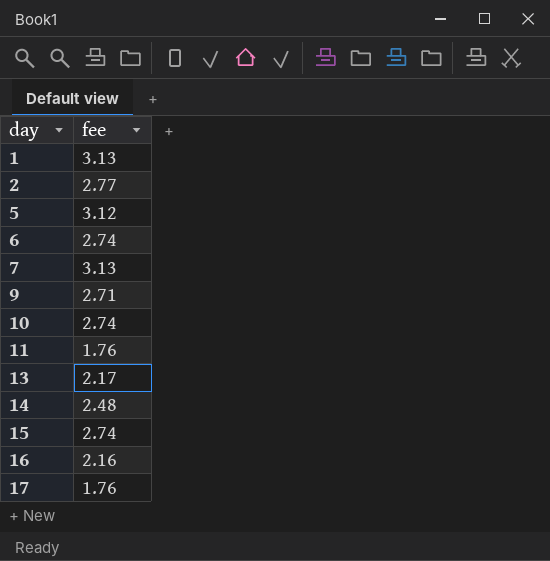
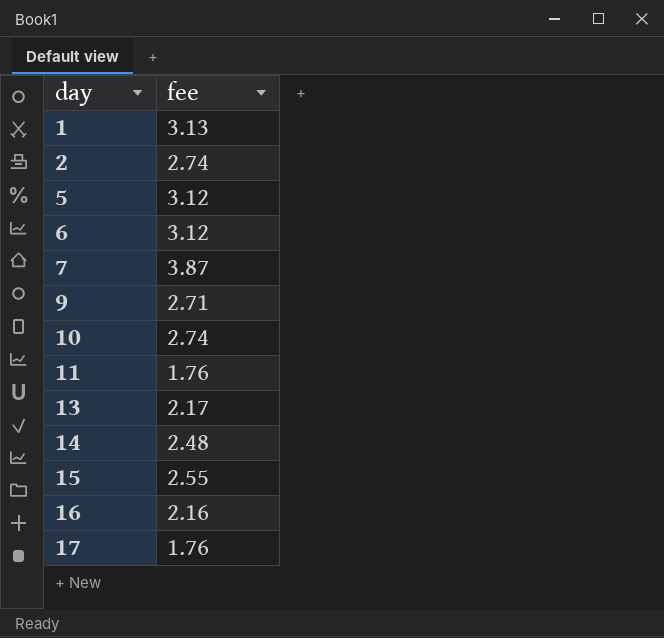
2 | fee: 2.77 -> 2.74
6 | fee: 2.74 -> 3.12
7 | fee: 3.13 -> 3.87
15 | fee: 2.74 -> 2.55

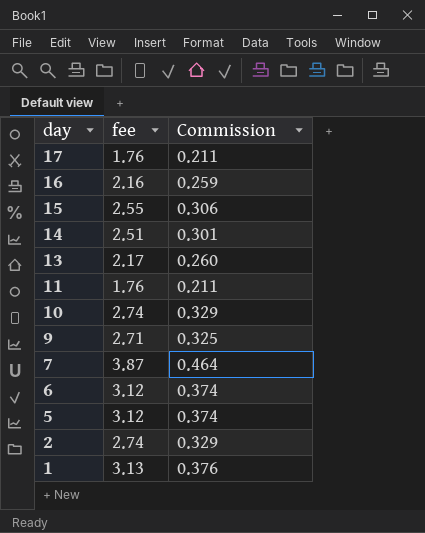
row order: day ascending -> day descending
column Commission | formula: none -> [fee] * 0.12
14 | fee: 2.48 -> 2.51

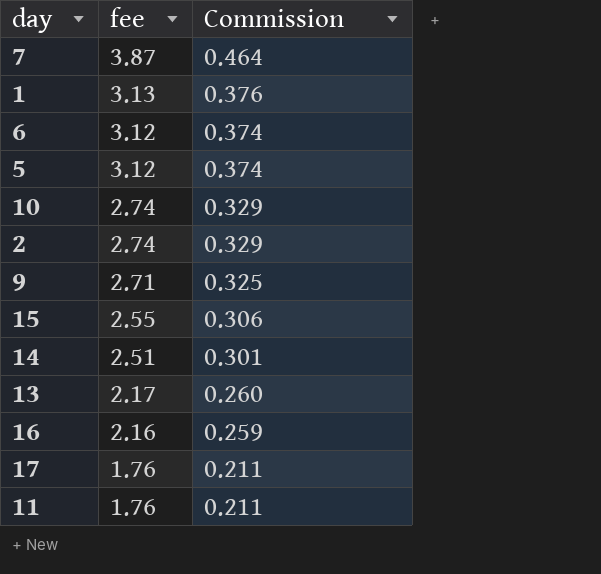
row order: day descending -> fee descending

